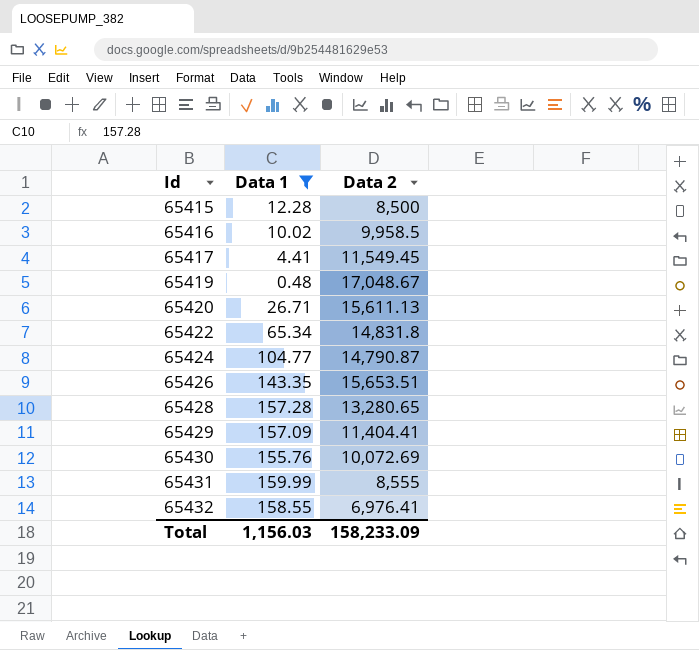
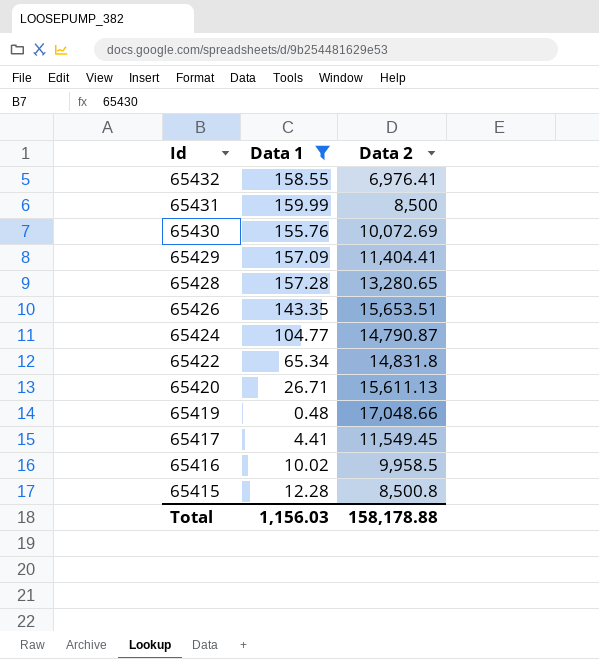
row order: Id ascending -> Id descending
65431 | Data 2: 8,555 -> 8,500
65419 | Data 2: 17,048.67 -> 17,048.66
65415 | Data 2: 8,500 -> 8,500.8
Total | Data 2: 158,233.09 -> 158,178.88

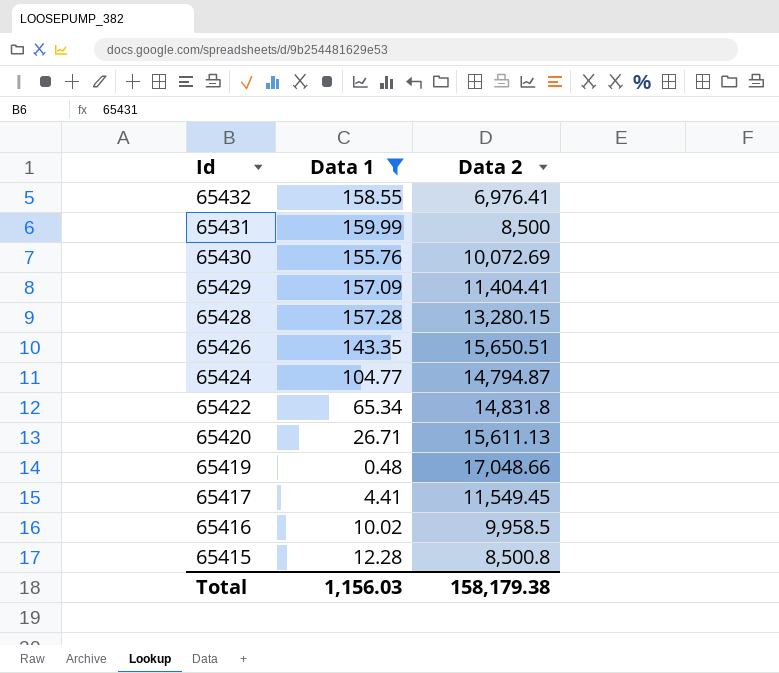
65428 | Data 2: 13,280.65 -> 13,280.15
65426 | Data 2: 15,653.51 -> 15,650.51
65424 | Data 2: 14,790.87 -> 14,794.87
Total | Data 2: 158,178.88 -> 158,179.38

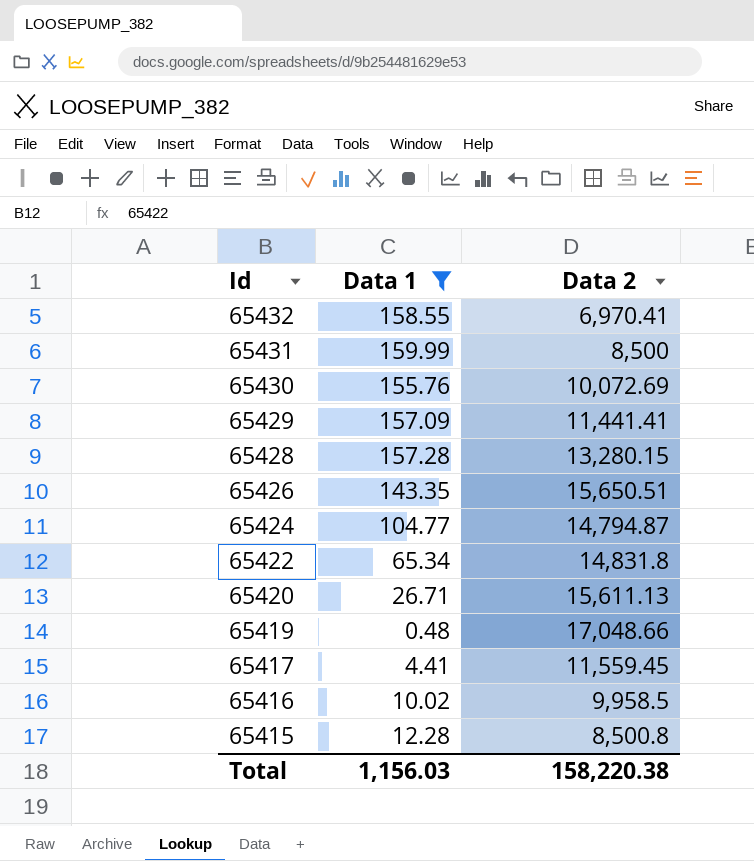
65432 | Data 2: 6,976.41 -> 6,970.41
65429 | Data 2: 11,404.41 -> 11,441.41
65417 | Data 2: 11,549.45 -> 11,559.45
Total | Data 2: 158,179.38 -> 158,220.38

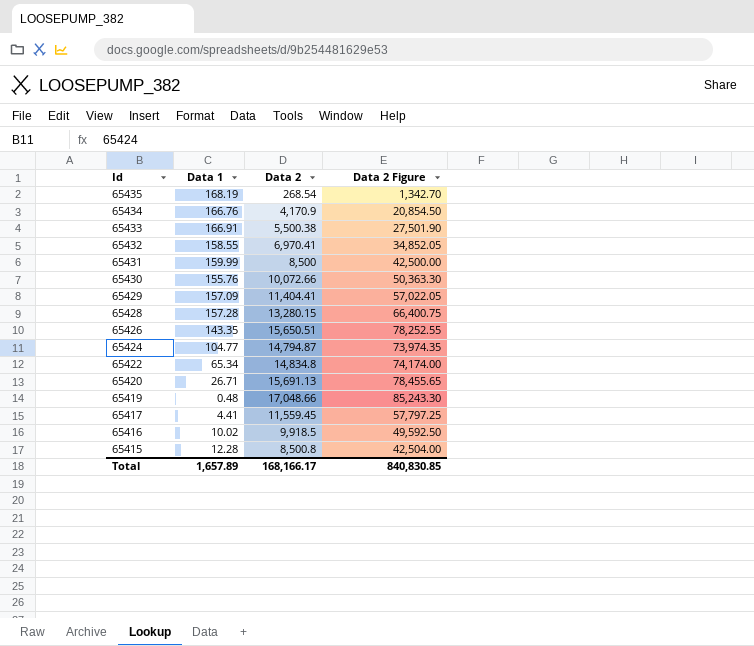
filter: Data 1 <= 159.99 -> none
column Data 2 Figure | formula: none -> [Data 2] * 5
65430 | Data 2: 10,072.69 -> 10,072.66
65429 | Data 2: 11,441.41 -> 11,404.41
65422 | Data 2: 14,831.8 -> 14,834.8
65420 | Data 2: 15,611.13 -> 15,691.13
65416 | Data 2: 9,958.5 -> 9,918.5
Total | Data 1: 1,156.03 -> 1,657.89
Total | Data 2: 158,220.38 -> 168,166.17

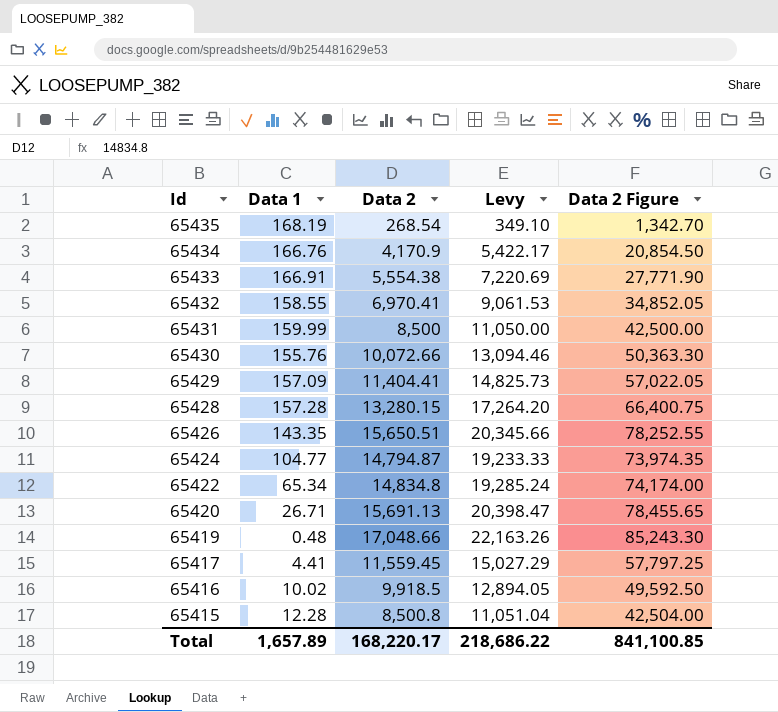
column Levy | formula: none -> [Data 2] * 1.3
65433 | Data 2: 5,500.38 -> 5,554.38
65433 | Data 2 Figure: 27,501.90 -> 27,771.90
Total | Data 2: 168,166.17 -> 168,220.17
Total | Data 2 Figure: 840,830.85 -> 841,100.85

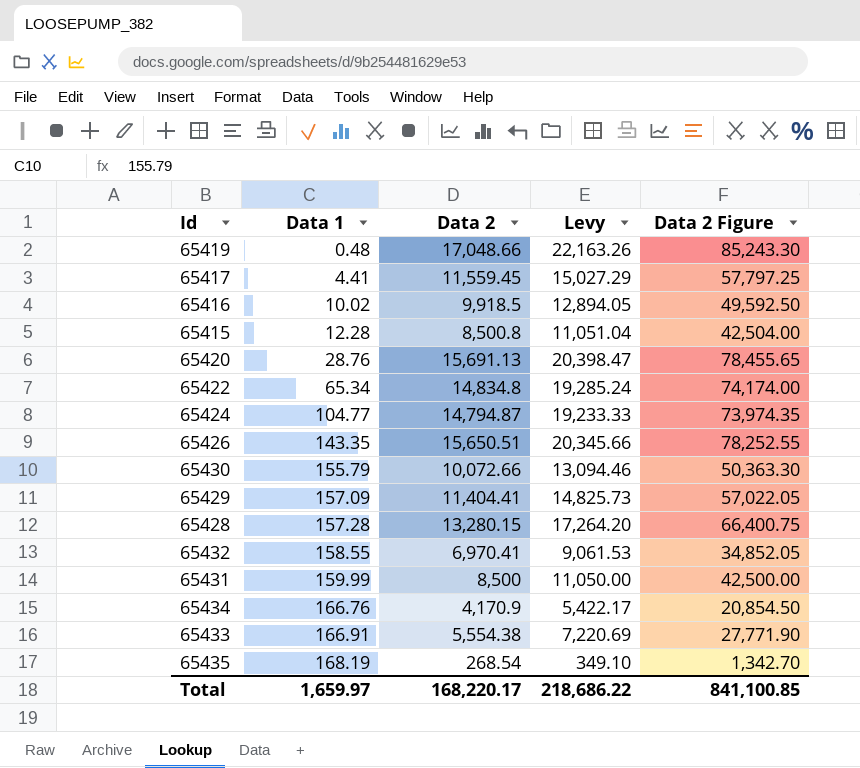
row order: Id descending -> Data 1 ascending
65420 | Data 1: 26.71 -> 28.76
65430 | Data 1: 155.76 -> 155.79
Total | Data 1: 1,657.89 -> 1,659.97

